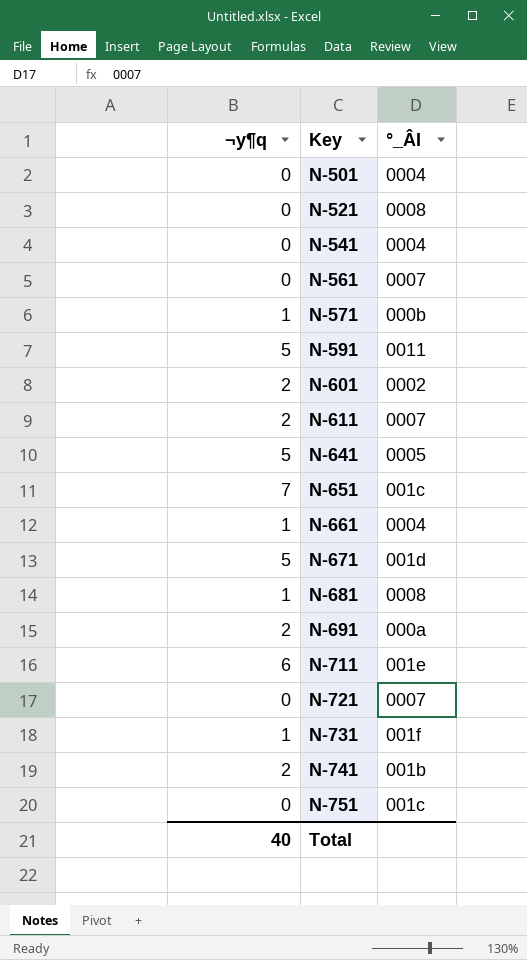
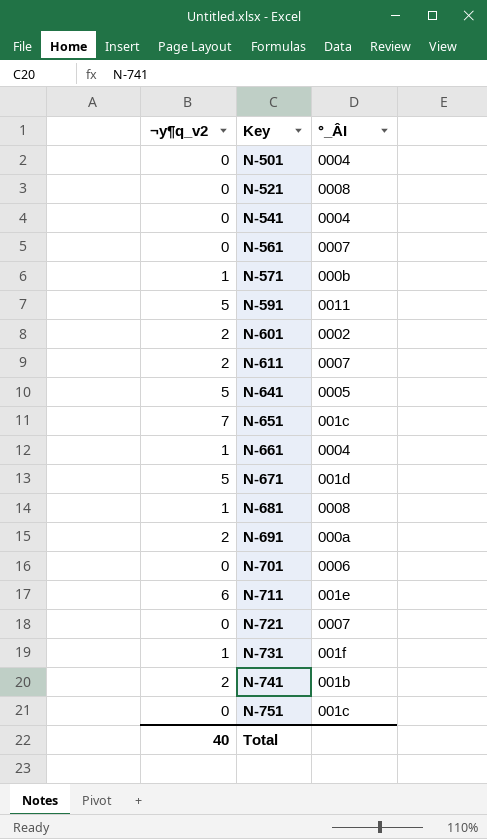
column name: ¬y¶q -> ¬y¶q_v2
row N-701: none -> 0 | 0006

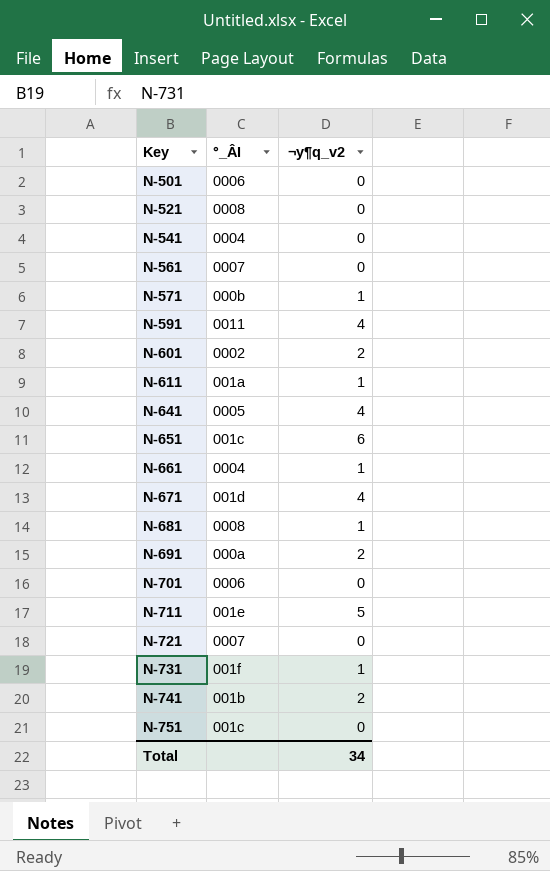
column ¬y¶q_v2 | position: 1 -> 3
N-501 | °_ÂI: 0004 -> 0006
N-591 | ¬y¶q_v2: 5 -> 4
N-611 | °_ÂI: 0007 -> 001a
N-611 | ¬y¶q_v2: 2 -> 1
N-641 | ¬y¶q_v2: 5 -> 4
N-651 | ¬y¶q_v2: 7 -> 6
N-671 | ¬y¶q_v2: 5 -> 4
N-711 | ¬y¶q_v2: 6 -> 5
Total | ¬y¶q_v2: 40 -> 34

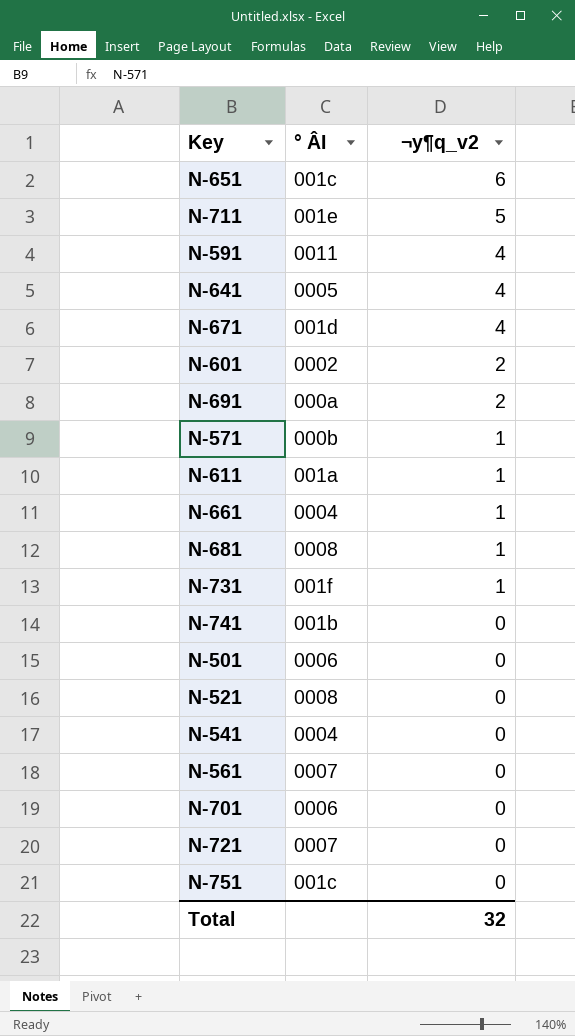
row order: Key ascending -> ¬y¶q_v2 descending
column name: °_ÂI -> ° ÂI
N-741 | ¬y¶q_v2: 2 -> 0
Total | ¬y¶q_v2: 34 -> 32

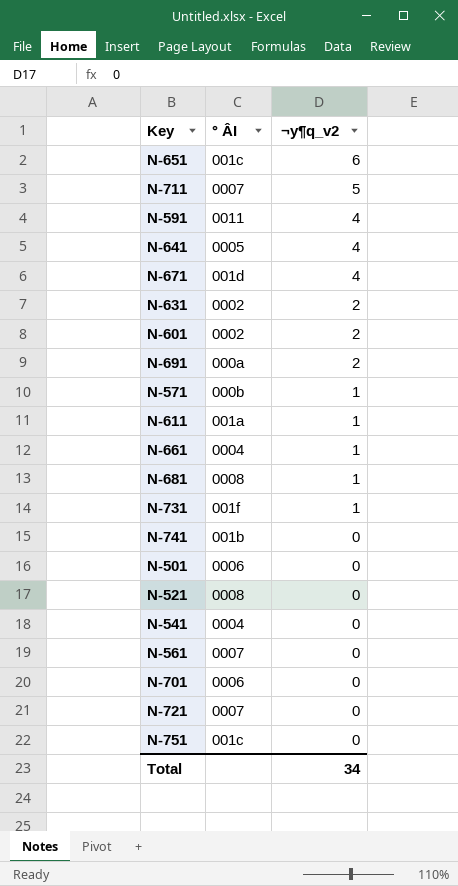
N-711 | ° ÂI: 001e -> 0007
row N-631: none -> 0002 | 2
Total | ¬y¶q_v2: 32 -> 34

